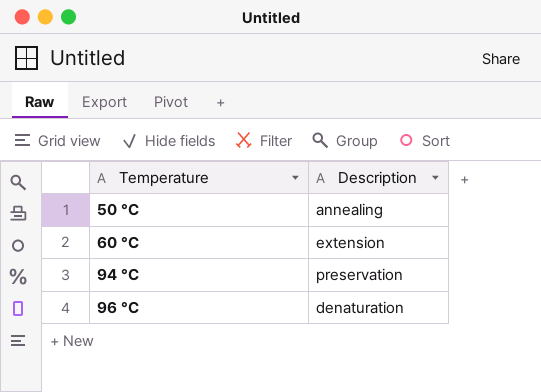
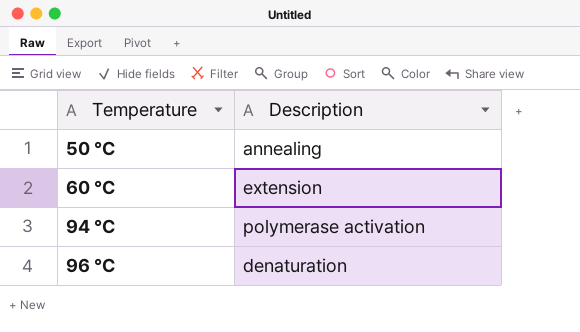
94 °C | Description: preservation -> polymerase activation

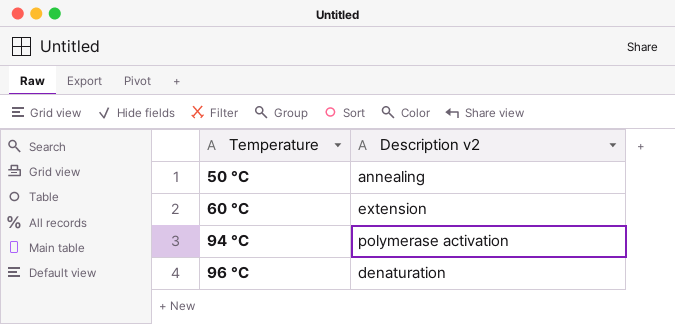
column name: Description -> Description v2

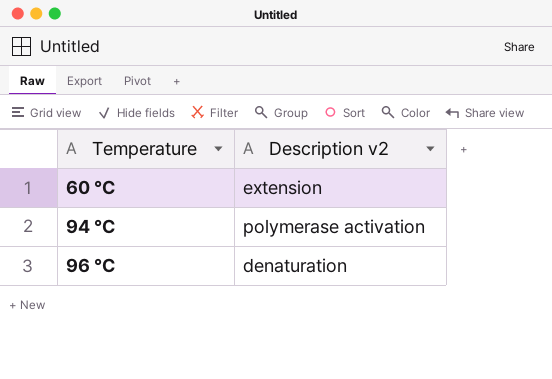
row 50 °C: annealing -> none

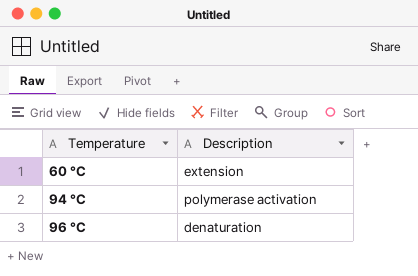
column name: Description v2 -> Description

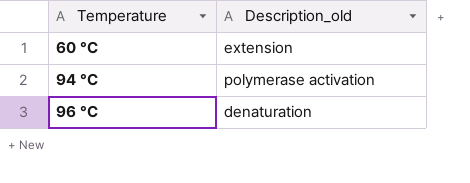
column name: Description -> Description_old

